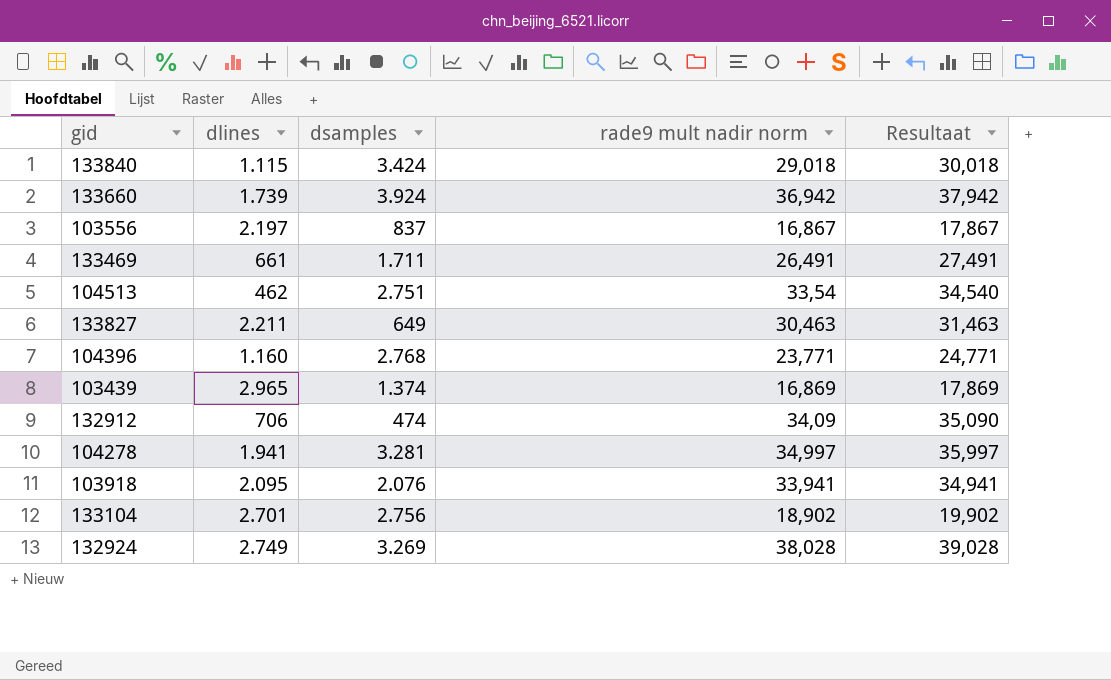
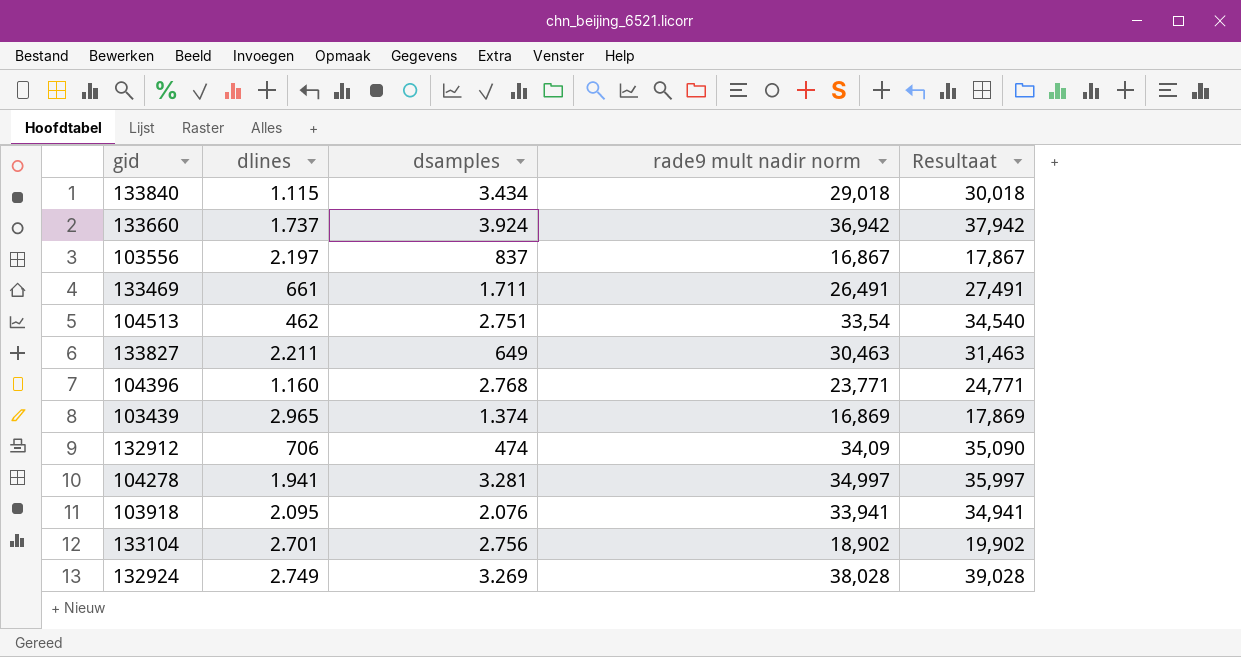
133840 | dsamples: 3.424 -> 3.434
133660 | dlines: 1.739 -> 1.737

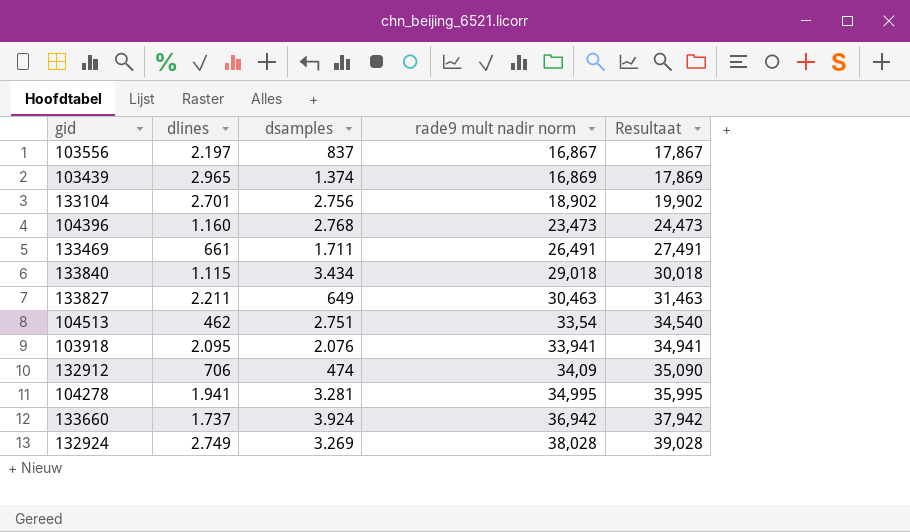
row order: none -> rade9 mult nadir norm ascending
104396 | rade9 mult nadir norm: 23,771 -> 23,473
104396 | Resultaat: 24,771 -> 24,473
104278 | rade9 mult nadir norm: 34,997 -> 34,995
104278 | Resultaat: 35,997 -> 35,995

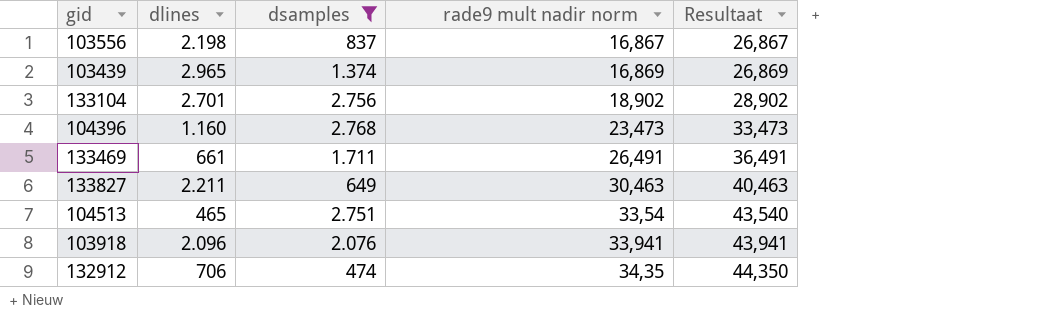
filter: none -> dsamples <= 2.768
column Resultaat | formula: [rade9 mult nadir norm] + 1 -> [rade9 mult nadir norm] + 10
103556 | dlines: 2.197 -> 2.198
104513 | dlines: 462 -> 465
103918 | dlines: 2.095 -> 2.096
132912 | rade9 mult nadir norm: 34,09 -> 34,35

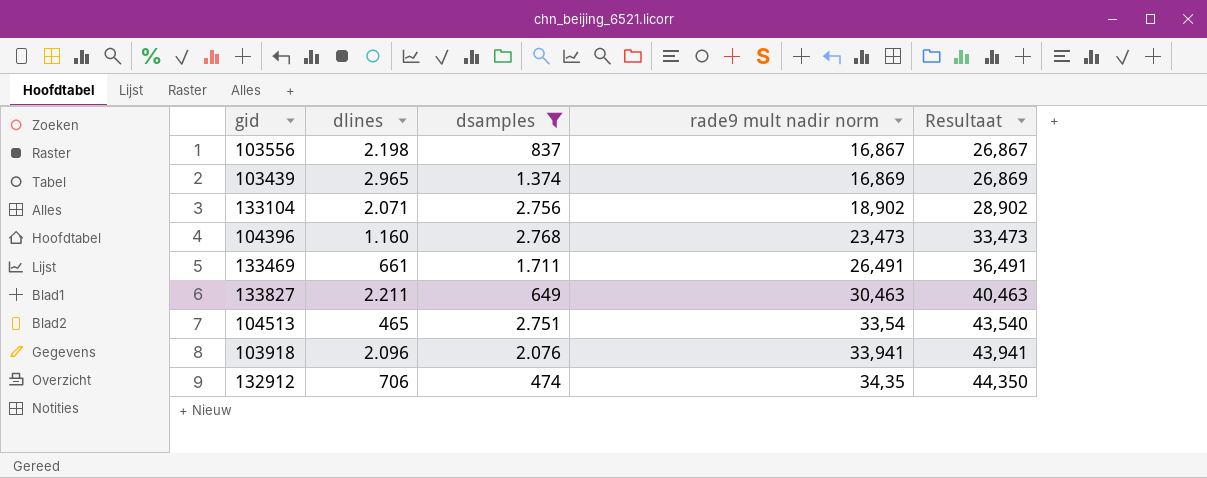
133104 | dlines: 2.701 -> 2.071

